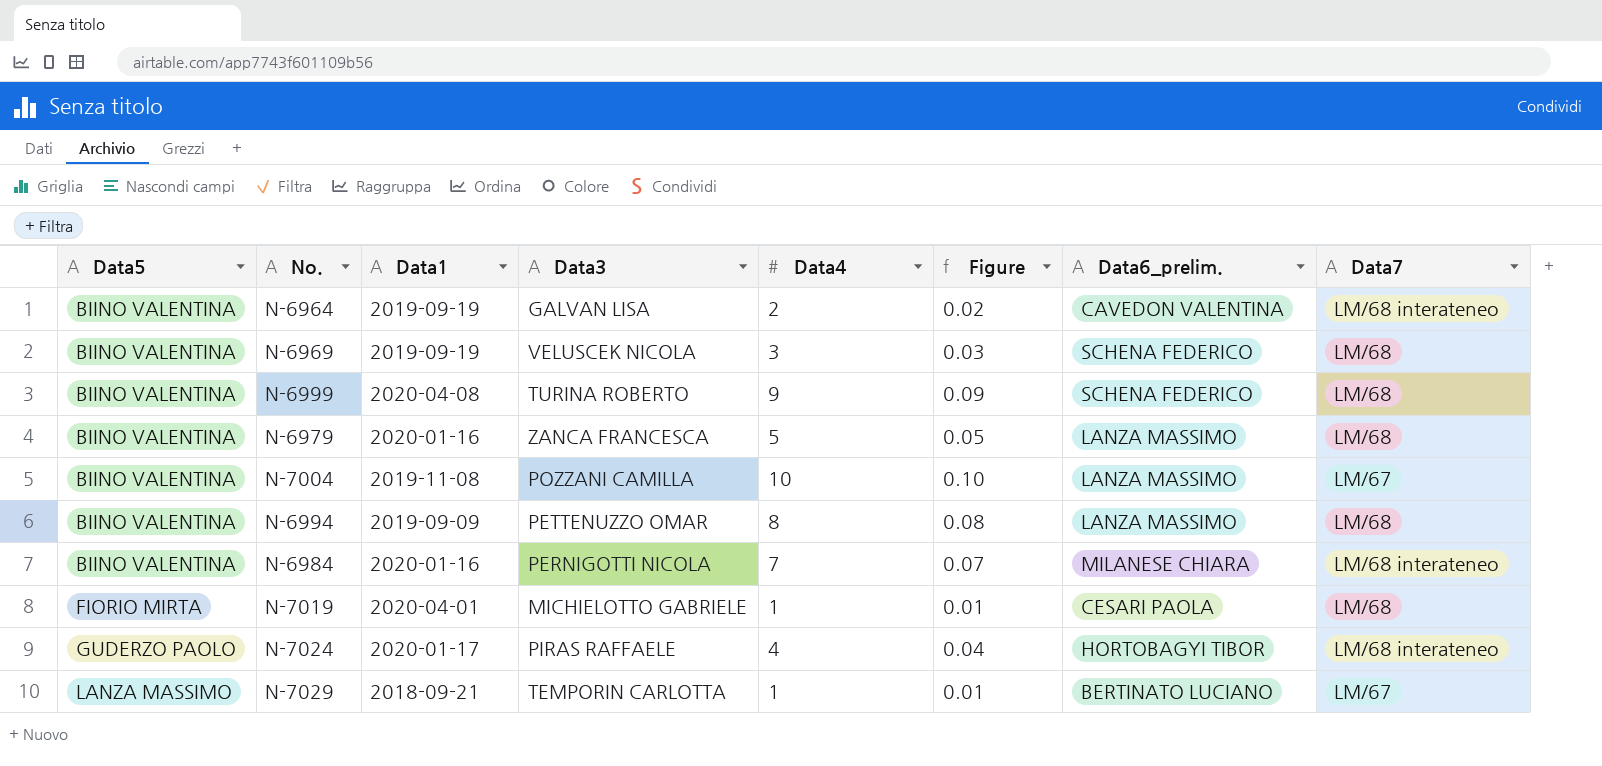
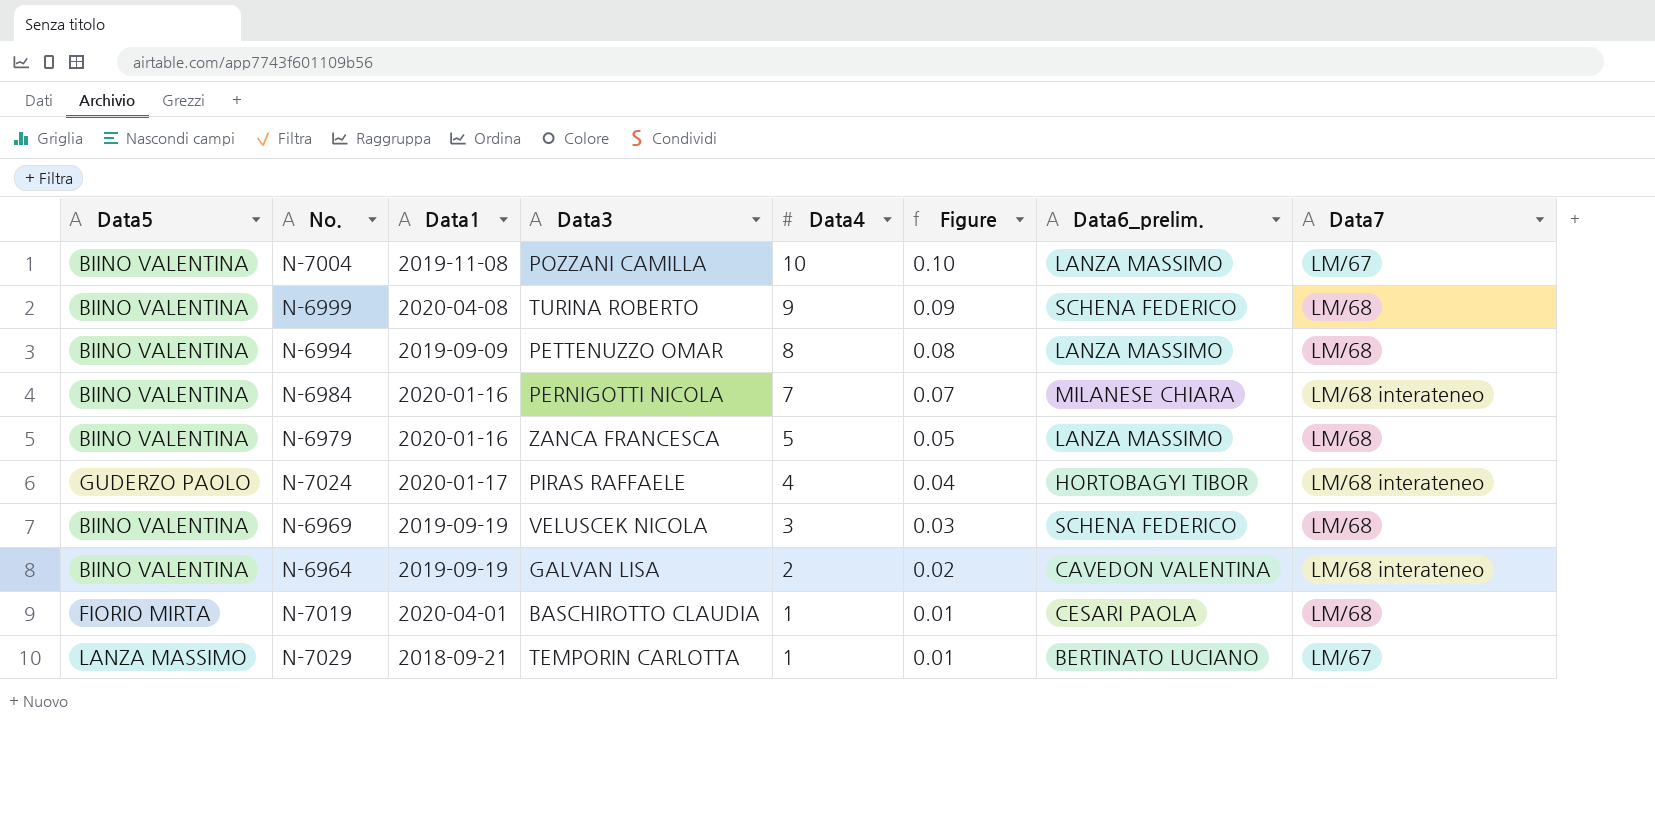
row order: Data5 ascending -> Data4 descending
N-7019 | Data3: MICHIELOTTO GABRIELE -> BASCHIROTTO CLAUDIA

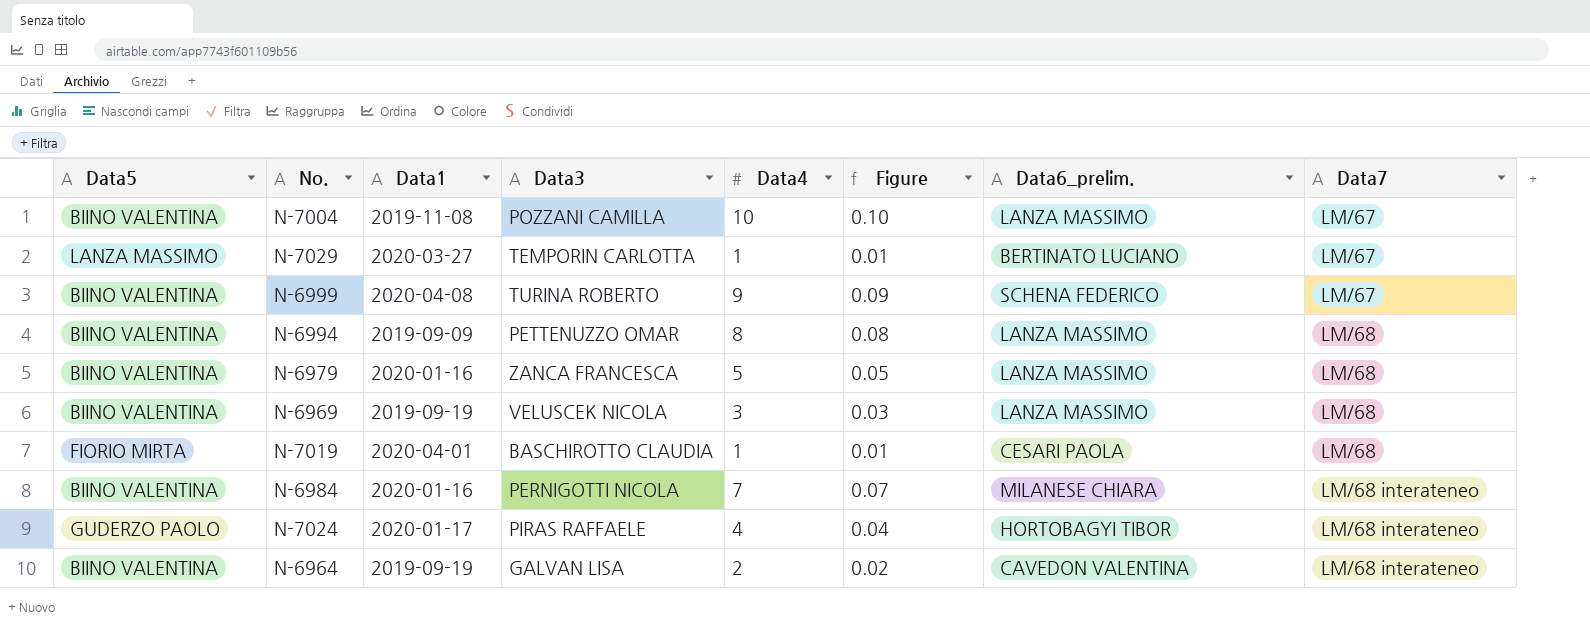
row order: Data4 descending -> Data7 ascending
N-7029 | Data1: 2018-09-21 -> 2020-03-27
N-6999 | Data7: LM/68 -> LM/67
N-6969 | Data6_prelim.: SCHENA FEDERICO -> LANZA MASSIMO

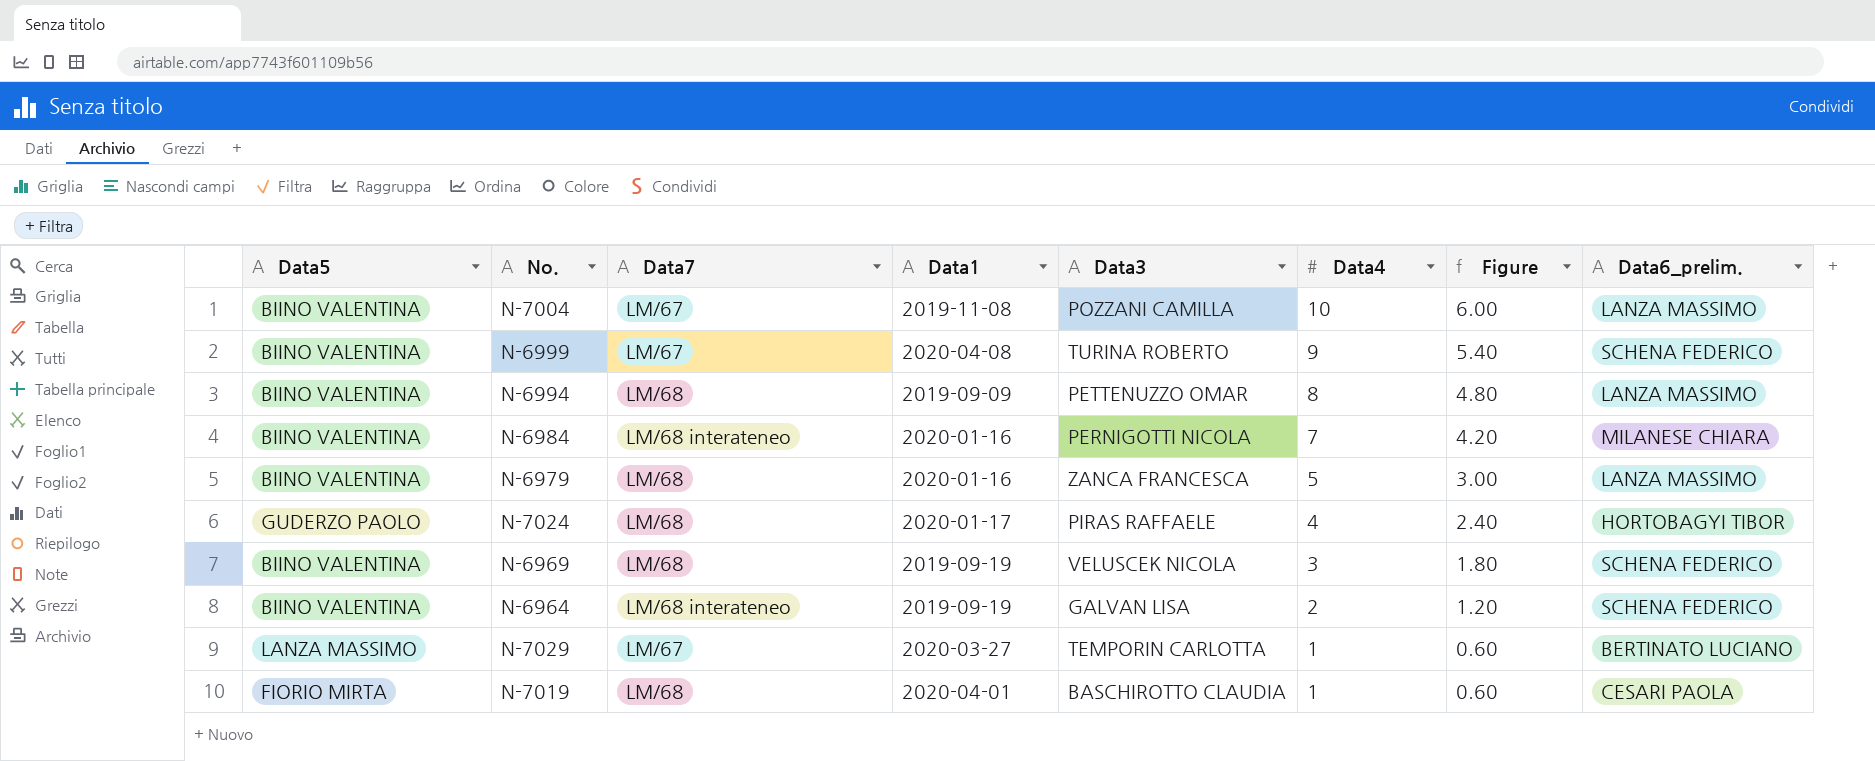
row order: Data7 ascending -> Data4 descending
column Data7 | position: 8 -> 3
column Figure | formula: [Data4] * 0.01 -> [Data4] * 0.6
N-7024 | Data7: LM/68 interateneo -> LM/68
N-6969 | Data6_prelim.: LANZA MASSIMO -> SCHENA FEDERICO
N-6964 | Data6_prelim.: CAVEDON VALENTINA -> SCHENA FEDERICO

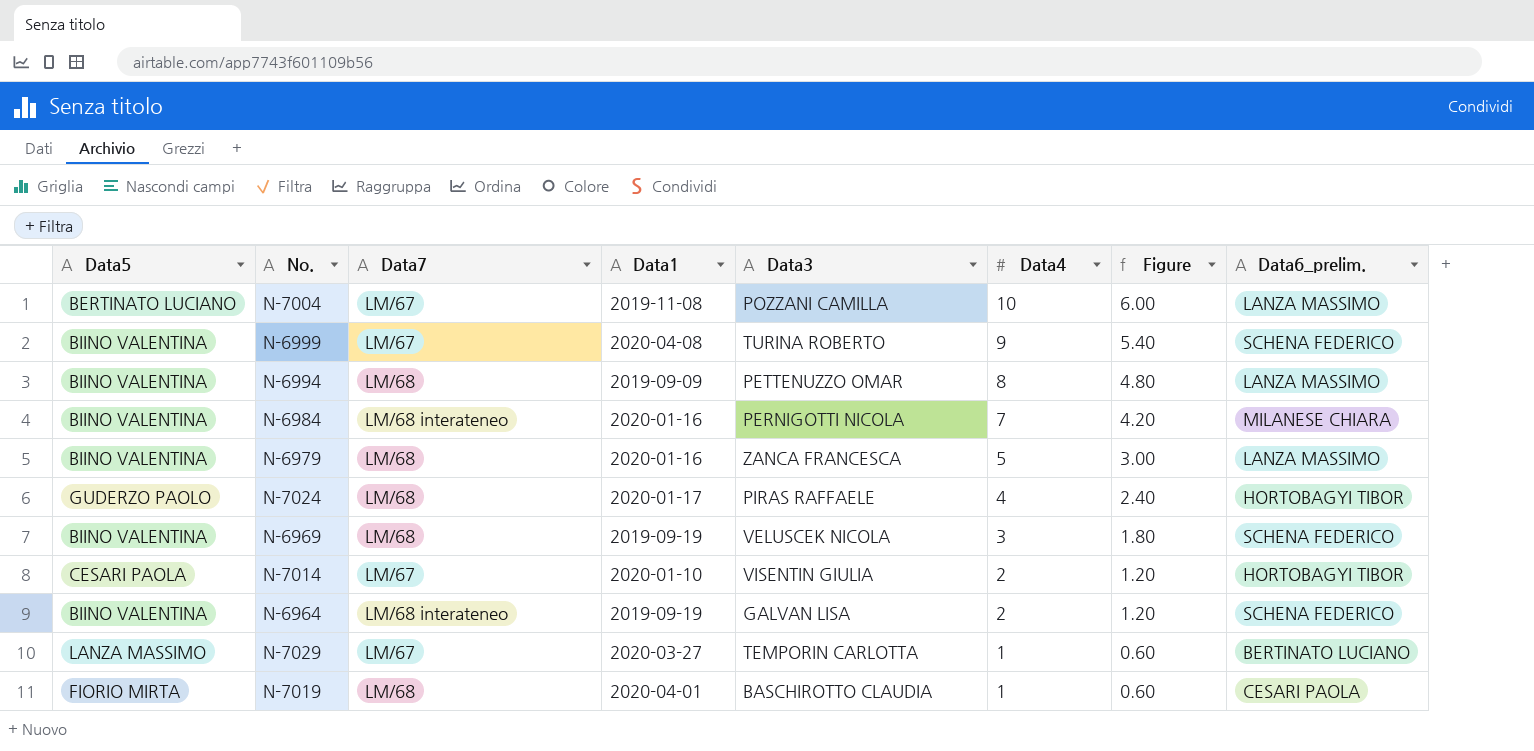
N-7004 | Data5: BIINO VALENTINA -> BERTINATO LUCIANO
row N-7014: none -> CESARI PAOLA | LM/67 | 2020-01-10 | VISENTIN GIULIA | 2 | 1.20 | HORTOBAGYI TIBOR

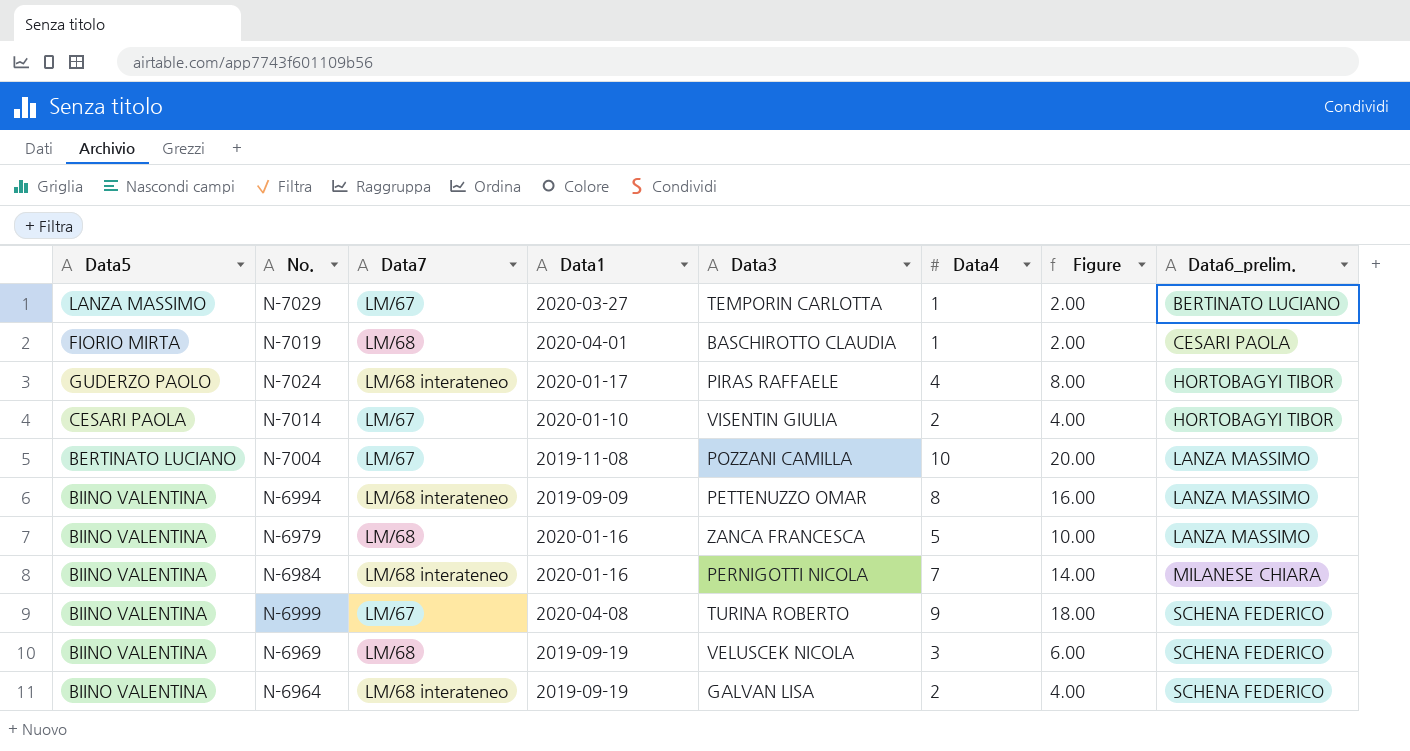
row order: Data4 descending -> Data6_prelim. ascending
column Figure | formula: [Data4] * 0.6 -> [Data4] * 2
N-7024 | Data7: LM/68 -> LM/68 interateneo
N-6994 | Data7: LM/68 -> LM/68 interateneo

